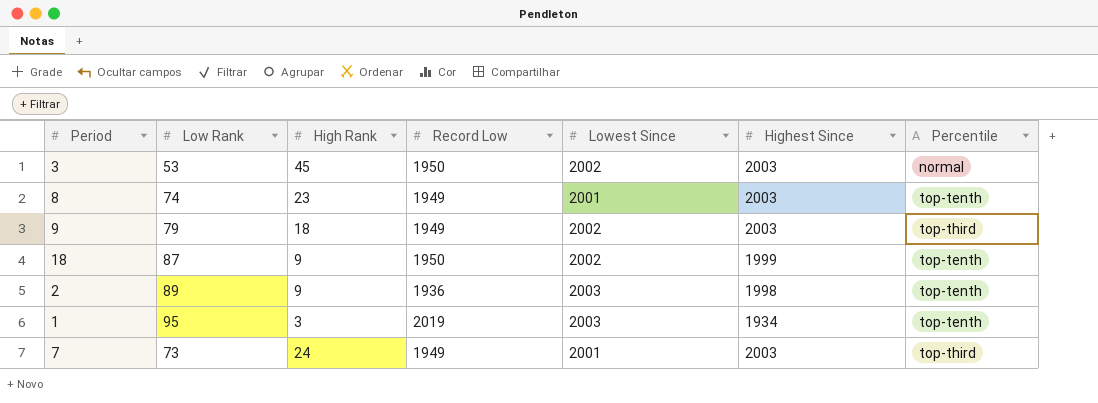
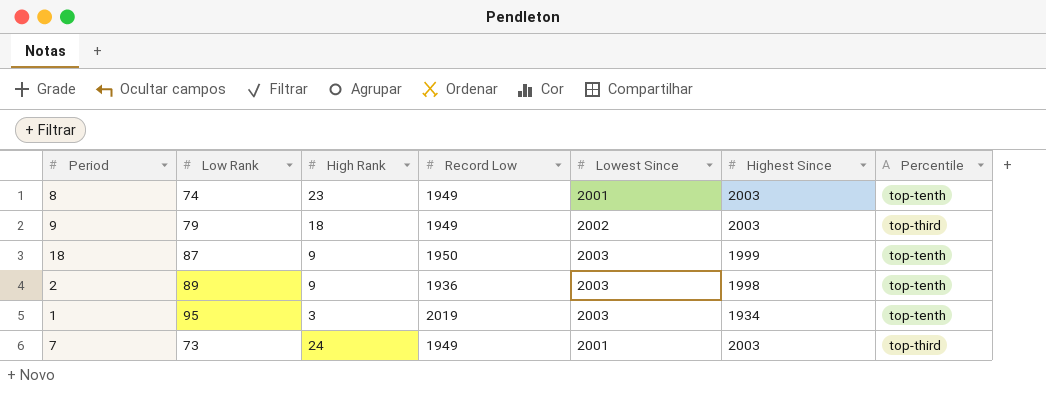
row 3: 53 | 45 | 1950 | 2002 | 2003 | normal -> none
18 | Lowest Since: 2002 -> 2003

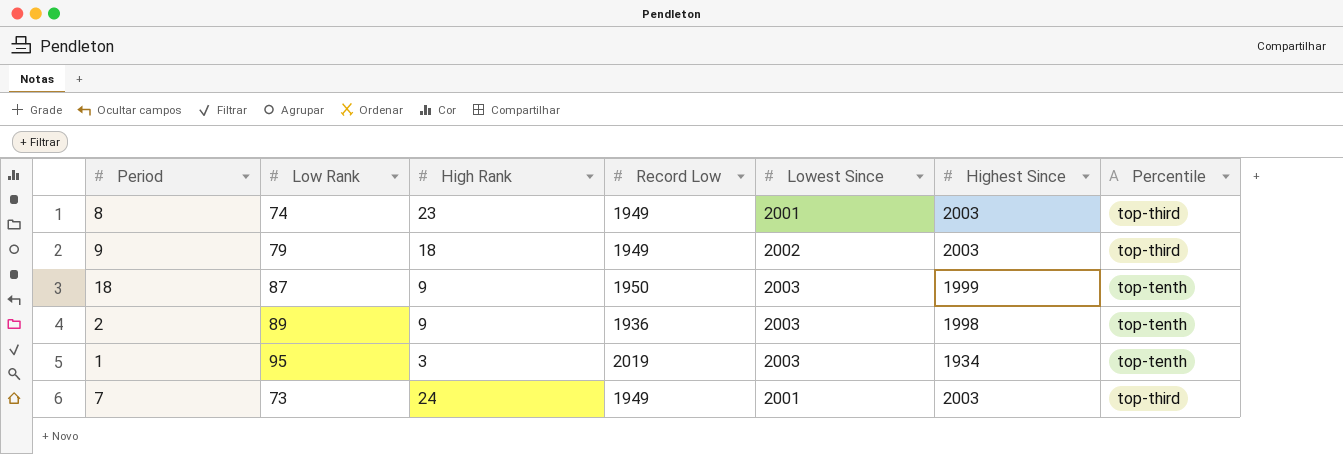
8 | Percentile: top-tenth -> top-third

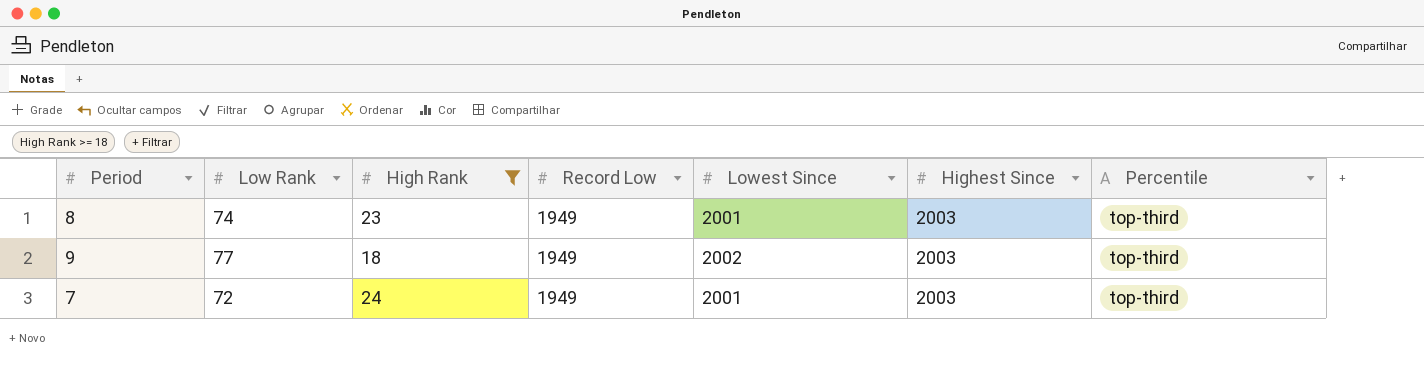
filter: none -> High Rank >= 18
9 | Low Rank: 79 -> 77
7 | Low Rank: 73 -> 72

